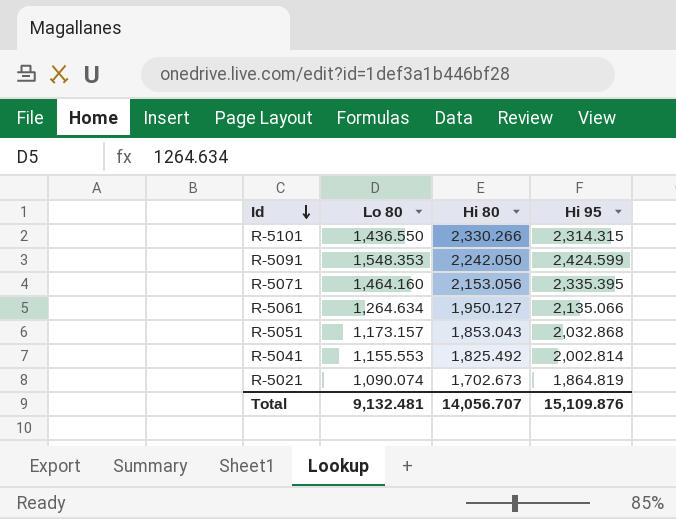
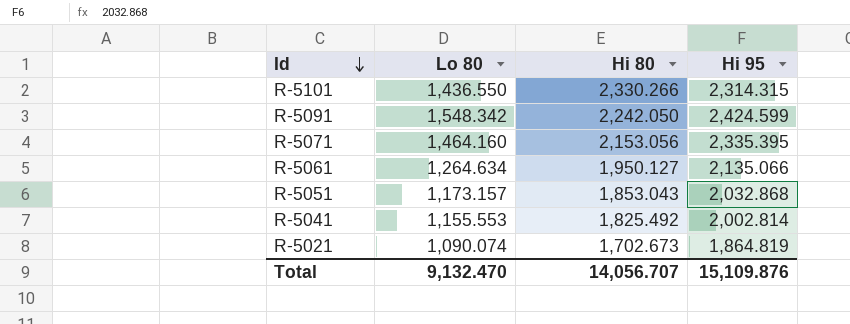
R-5091 | Lo 80: 1,548.353 -> 1,548.342
Total | Lo 80: 9,132.481 -> 9,132.470

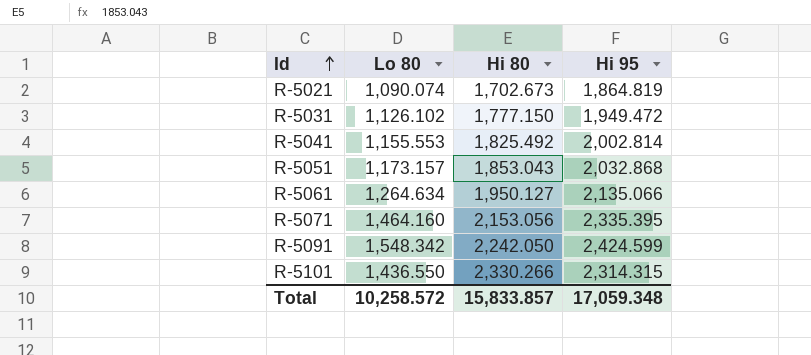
row order: Id descending -> Id ascending
row R-5031: none -> 1,126.102 | 1,777.150 | 1,949.472
Total | Lo 80: 9,132.470 -> 10,258.572
Total | Hi 80: 14,056.707 -> 15,833.857
Total | Hi 95: 15,109.876 -> 17,059.348

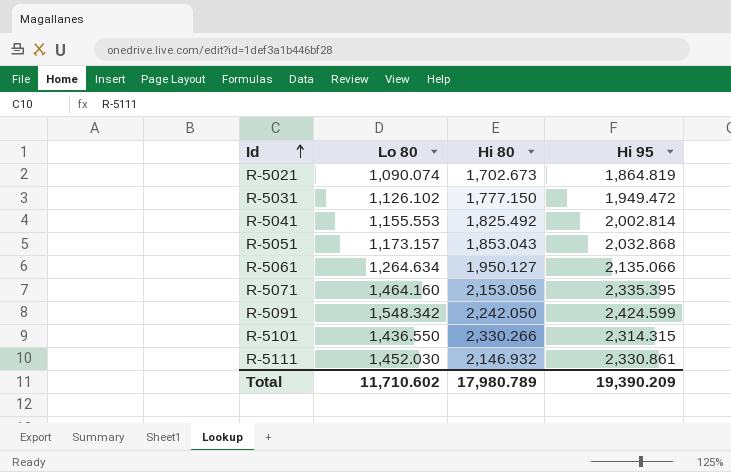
row R-5111: none -> 1,452.030 | 2,146.932 | 2,330.861
Total | Lo 80: 10,258.572 -> 11,710.602
Total | Hi 80: 15,833.857 -> 17,980.789
Total | Hi 95: 17,059.348 -> 19,390.209

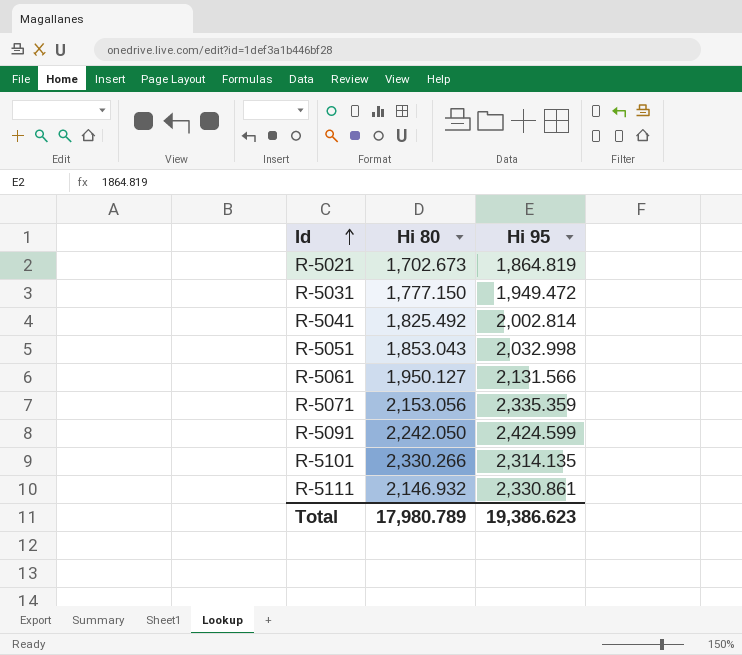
column Lo 80 | position: 2 -> none
R-5051 | Hi 95: 2,032.868 -> 2,032.998
R-5061 | Hi 95: 2,135.066 -> 2,131.566
R-5071 | Hi 95: 2,335.395 -> 2,335.359
R-5101 | Hi 95: 2,314.315 -> 2,314.135
Total | Hi 95: 19,390.209 -> 19,386.623

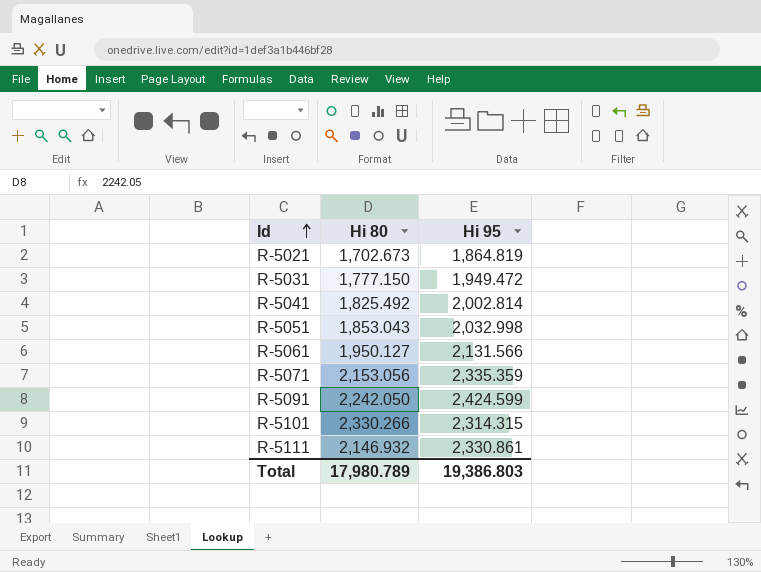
R-5101 | Hi 95: 2,314.135 -> 2,314.315
Total | Hi 95: 19,386.623 -> 19,386.803

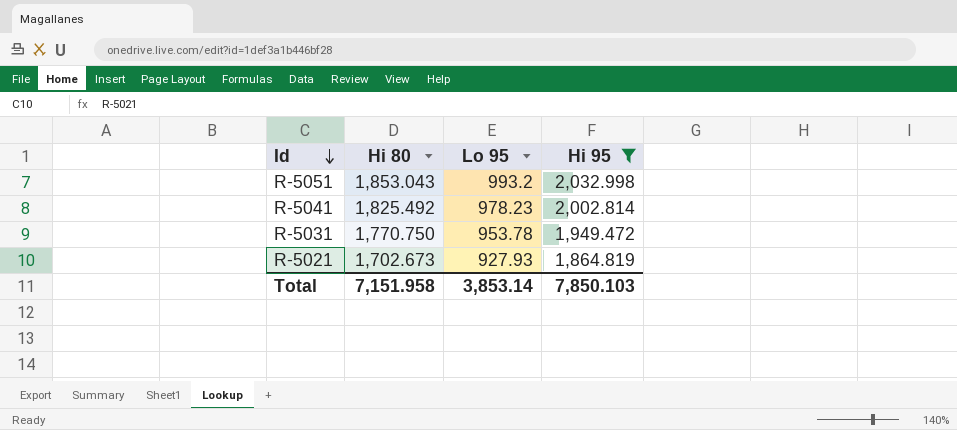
filter: none -> Hi 95 <= 2,032.998
row order: Id ascending -> Id descending
column Lo 95 | position: none -> 3
R-5031 | Hi 80: 1,777.150 -> 1,770.750
Total | Hi 80: 17,980.789 -> 7,151.958
Total | Hi 95: 19,386.803 -> 7,850.103

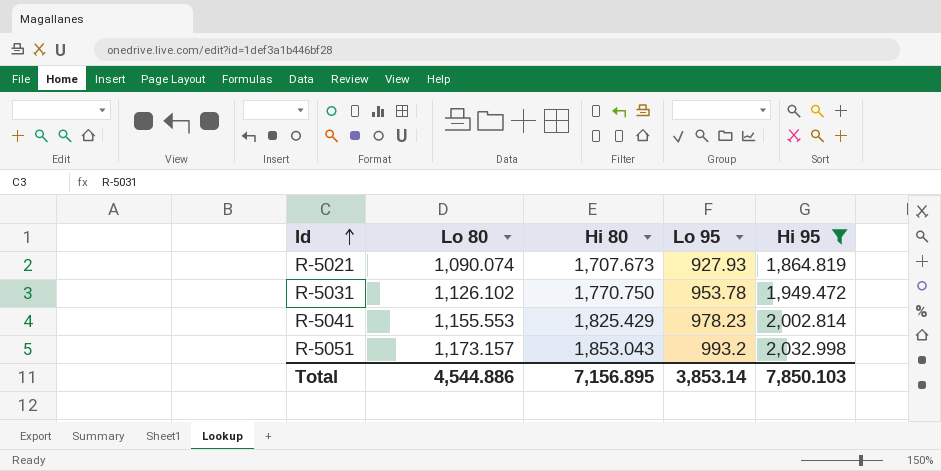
row order: Id descending -> Id ascending
column Lo 80 | position: none -> 2
R-5021 | Hi 80: 1,702.673 -> 1,707.673
R-5041 | Hi 80: 1,825.492 -> 1,825.429
Total | Hi 80: 7,151.958 -> 7,156.895

